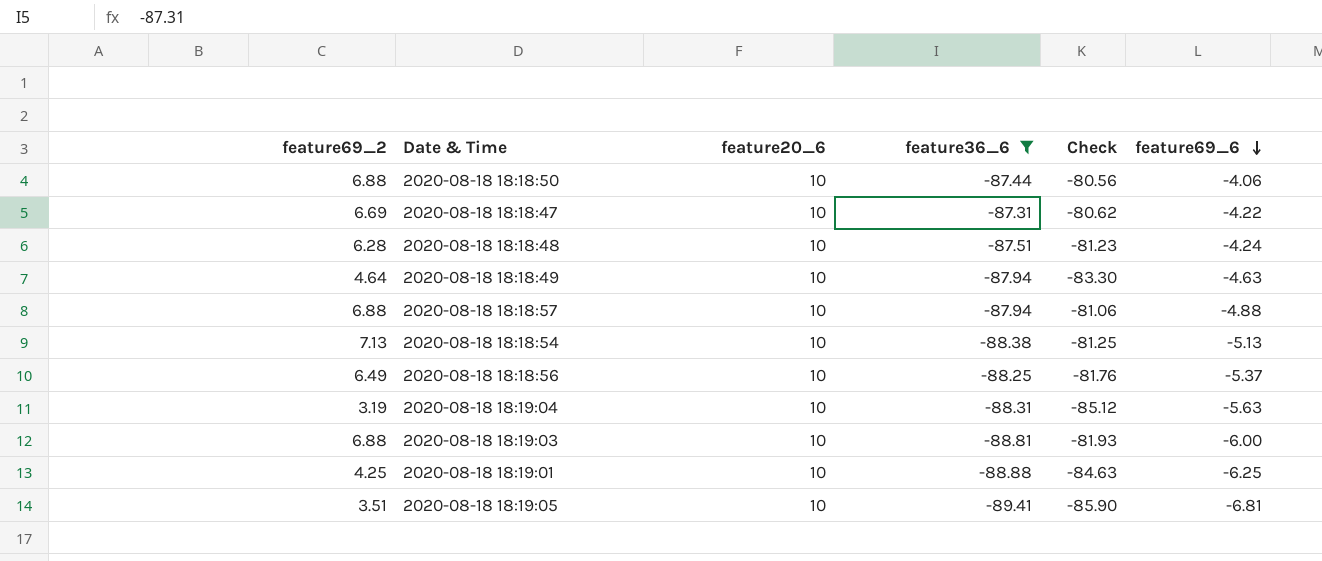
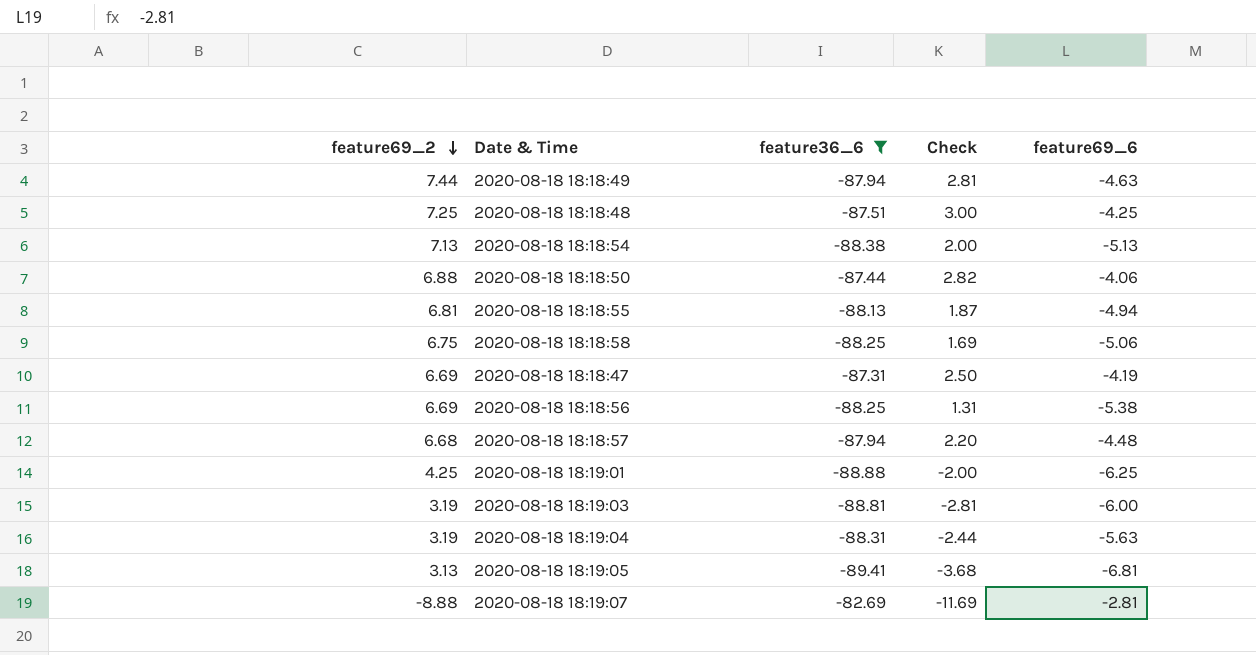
row order: feature69_6 descending -> feature69_2 descending
column feature20_6 | position: 3 -> none
column Check | formula: [feature69_2] + [feature36_6] -> [feature69_2] + [feature69_6]
2020-08-18 18:18:49 | feature69_2: 4.64 -> 7.44
2020-08-18 18:18:48 | feature69_2: 6.28 -> 7.25
2020-08-18 18:18:48 | feature69_6: -4.24 -> -4.25
row 2020-08-18 18:18:55: none -> 6.81 | -88.13 | 1.87 | -4.94
row 2020-08-18 18:18:58: none -> 6.75 | -88.25 | 1.69 | -5.06
2020-08-18 18:18:47 | feature69_6: -4.22 -> -4.19
2020-08-18 18:18:56 | feature69_2: 6.49 -> 6.69
2020-08-18 18:18:56 | feature69_6: -5.37 -> -5.38
2020-08-18 18:18:57 | feature69_2: 6.88 -> 6.68
2020-08-18 18:18:57 | feature69_6: -4.88 -> -4.48
2020-08-18 18:19:03 | feature69_2: 6.88 -> 3.19
2020-08-18 18:19:05 | feature69_2: 3.51 -> 3.13
row 2020-08-18 18:19:07: none -> -8.88 | -82.69 | -11.69 | -2.81

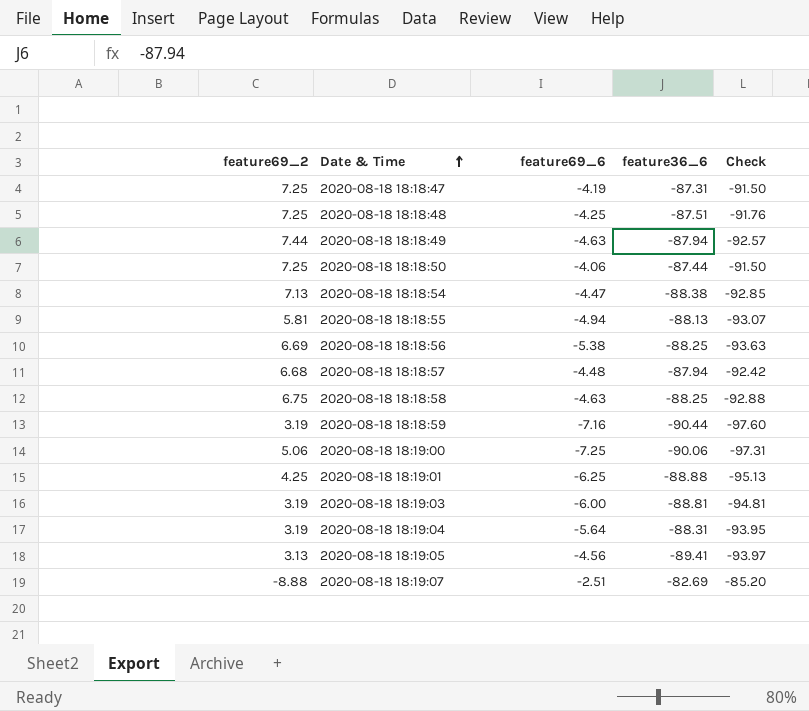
filter: feature36_6 >= -89.41 -> none
row order: feature69_2 descending -> Date & Time ascending
column feature69_6 | position: 5 -> 3
column Check | formula: [feature69_2] + [feature69_6] -> [feature69_6] + [feature36_6]
2020-08-18 18:18:47 | feature69_2: 6.69 -> 7.25
2020-08-18 18:18:50 | feature69_2: 6.88 -> 7.25
2020-08-18 18:18:54 | feature69_6: -5.13 -> -4.47
2020-08-18 18:18:55 | feature69_2: 6.81 -> 5.81
2020-08-18 18:18:58 | feature69_6: -5.06 -> -4.63
2020-08-18 18:19:04 | feature69_6: -5.63 -> -5.64
2020-08-18 18:19:05 | feature69_6: -6.81 -> -4.56
2020-08-18 18:19:07 | feature69_6: -2.81 -> -2.51

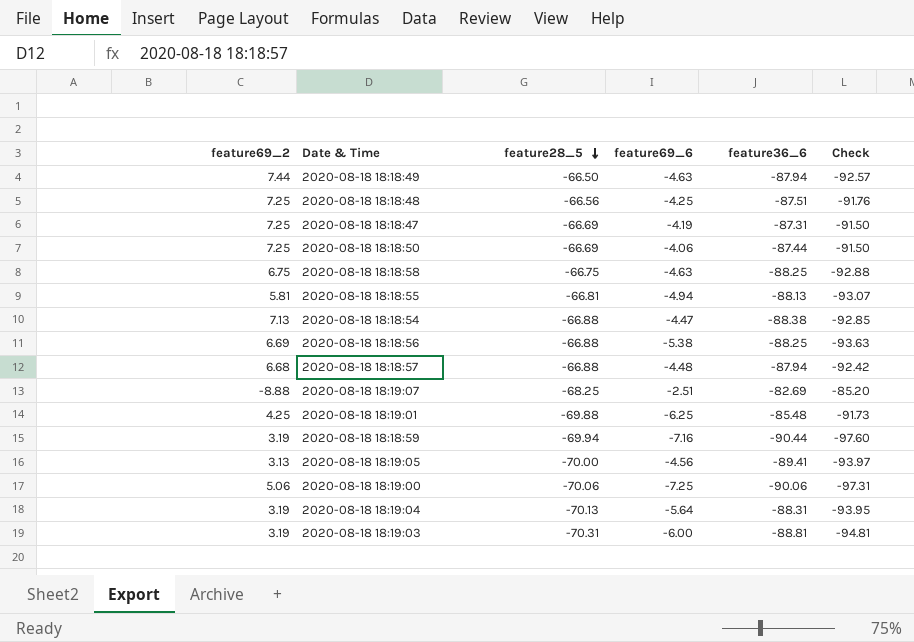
row order: Date & Time ascending -> feature28_5 descending
column feature28_5 | position: none -> 3
2020-08-18 18:19:01 | feature36_6: -88.88 -> -85.48
2020-08-18 18:19:01 | Check: -95.13 -> -91.73

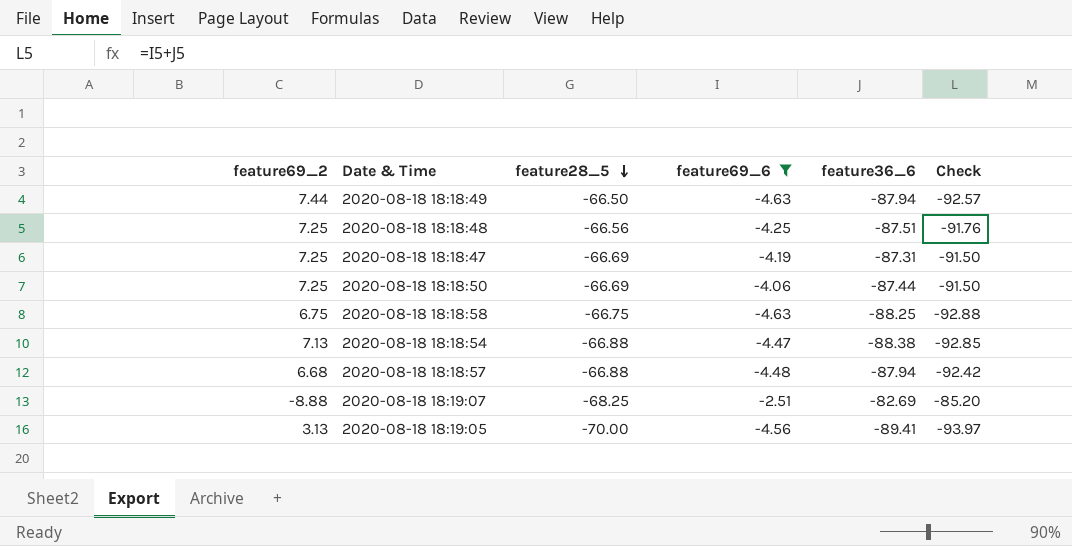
filter: none -> feature69_6 >= -4.63

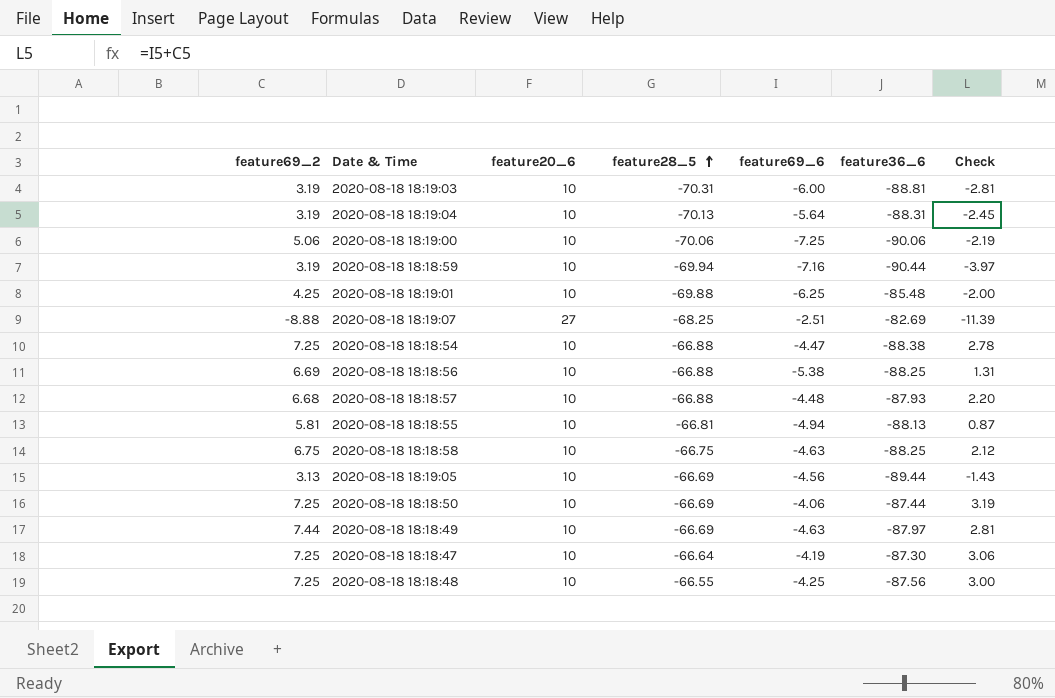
filter: feature69_6 >= -4.63 -> none
row order: feature28_5 descending -> feature28_5 ascending
column feature20_6 | position: none -> 3
column Check | formula: [feature69_6] + [feature36_6] -> [feature69_2] + [feature69_6]
2020-08-18 18:18:54 | feature69_2: 7.13 -> 7.25
2020-08-18 18:18:57 | feature36_6: -87.94 -> -87.93
2020-08-18 18:19:05 | feature28_5: -70.00 -> -66.69
2020-08-18 18:19:05 | feature36_6: -89.41 -> -89.44
2020-08-18 18:18:49 | feature28_5: -66.50 -> -66.69
2020-08-18 18:18:49 | feature36_6: -87.94 -> -87.97
2020-08-18 18:18:47 | feature28_5: -66.69 -> -66.64
2020-08-18 18:18:47 | feature36_6: -87.31 -> -87.30
2020-08-18 18:18:48 | feature28_5: -66.56 -> -66.55
2020-08-18 18:18:48 | feature36_6: -87.51 -> -87.56

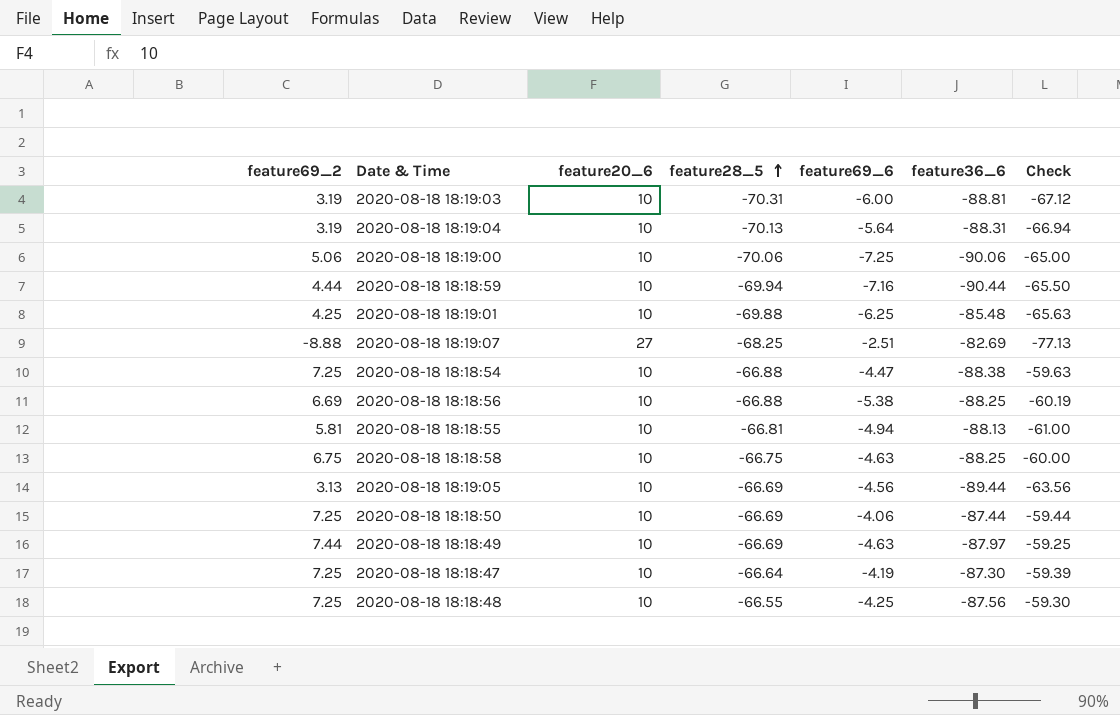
column Check | formula: [feature69_2] + [feature69_6] -> [feature69_2] + [feature28_5]
row 2020-08-18 18:18:57: 6.68 | 10 | -66.88 | -4.48 | -87.93 | 2.20 -> none
2020-08-18 18:18:59 | feature69_2: 3.19 -> 4.44

